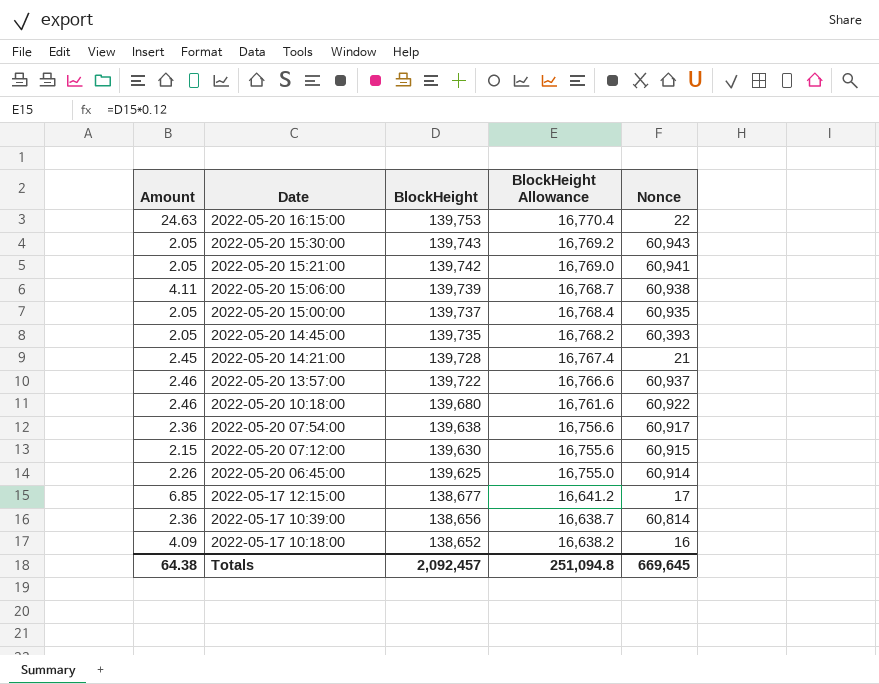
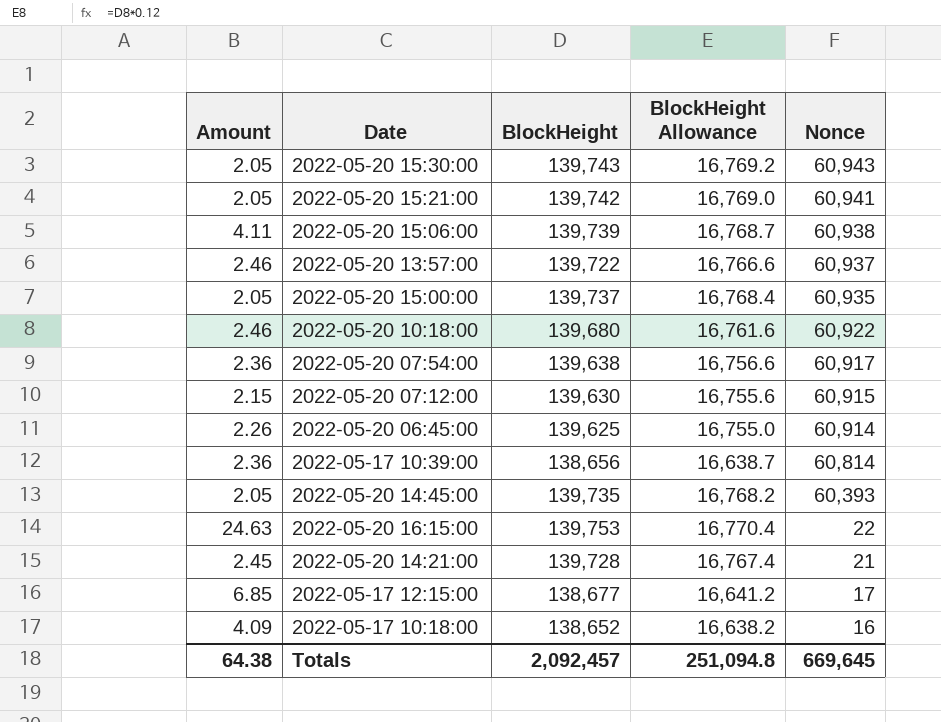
row order: Date descending -> Nonce descending

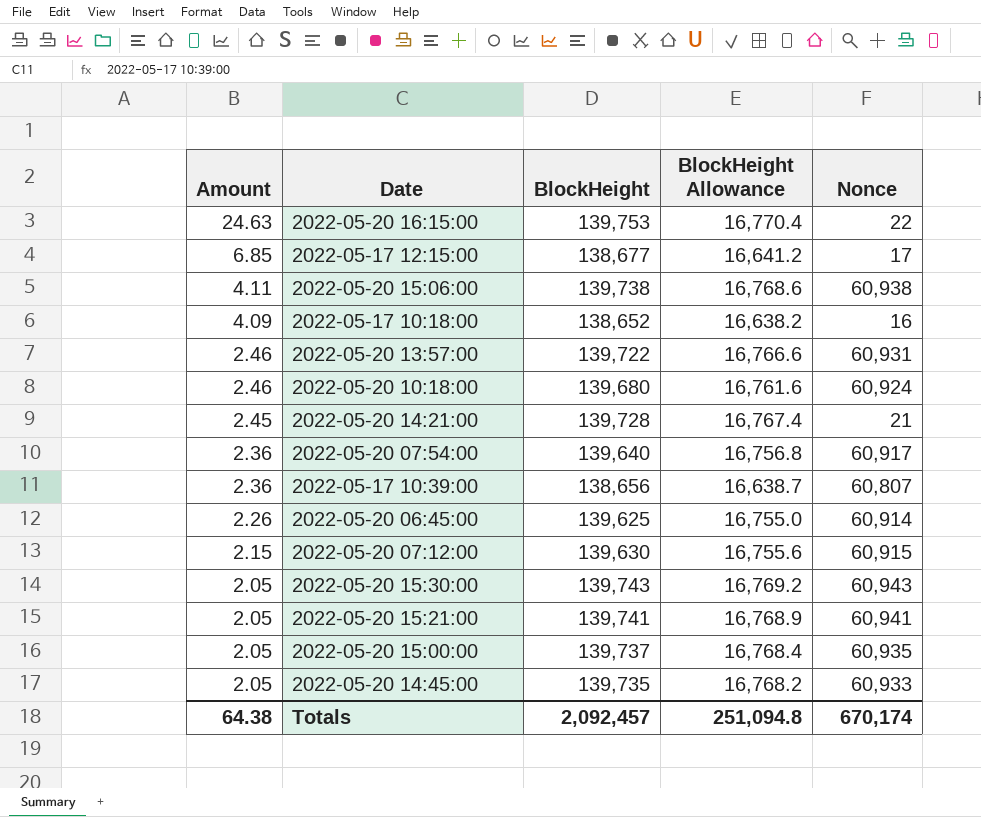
row order: Nonce descending -> Amount descending
2022-05-20 15:06:00 | BlockHeight: 139,739 -> 139,738
2022-05-20 15:06:00 | BlockHeight Allowance: 16,768.7 -> 16,768.6
2022-05-20 13:57:00 | Nonce: 60,937 -> 60,931
2022-05-20 10:18:00 | Nonce: 60,922 -> 60,924
2022-05-20 07:54:00 | BlockHeight: 139,638 -> 139,640
2022-05-20 07:54:00 | BlockHeight Allowance: 16,756.6 -> 16,756.8
2022-05-17 10:39:00 | Nonce: 60,814 -> 60,807
2022-05-20 15:21:00 | BlockHeight: 139,742 -> 139,741
2022-05-20 15:21:00 | BlockHeight Allowance: 16,769.0 -> 16,768.9
2022-05-20 14:45:00 | Nonce: 60,393 -> 60,933
Totals | Nonce: 669,645 -> 670,174

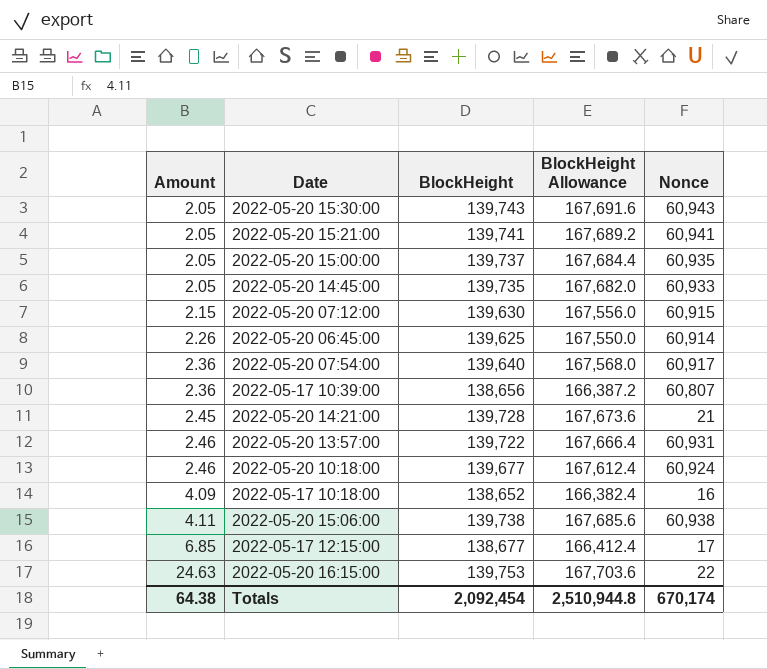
row order: Amount descending -> Amount ascending
column BlockHeight Allowance | formula: [BlockHeight] * 0.12 -> [BlockHeight] * 1.2
2022-05-20 10:18:00 | BlockHeight: 139,680 -> 139,677
Totals | BlockHeight: 2,092,457 -> 2,092,454
Totals | BlockHeight Allowance: 251,094.8 -> 2,510,944.8

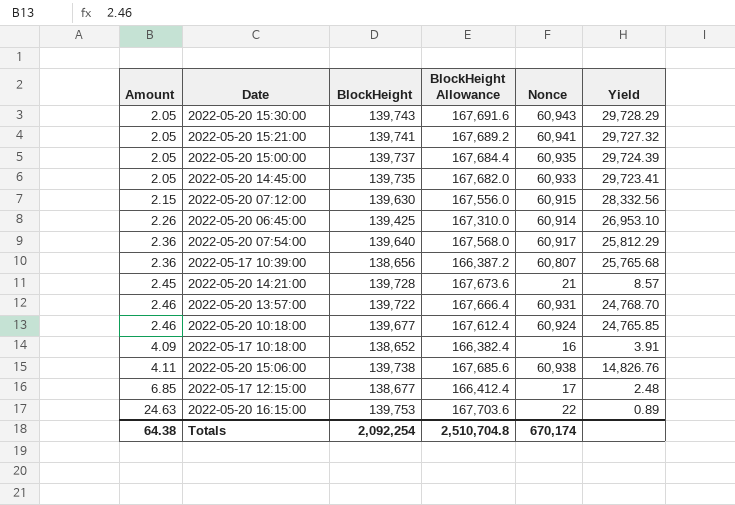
column Yield | formula: none -> [Nonce] / [Amount]
2022-05-20 06:45:00 | BlockHeight: 139,625 -> 139,425
2022-05-20 06:45:00 | BlockHeight Allowance: 167,550.0 -> 167,310.0
Totals | BlockHeight: 2,092,454 -> 2,092,254
Totals | BlockHeight Allowance: 2,510,944.8 -> 2,510,704.8

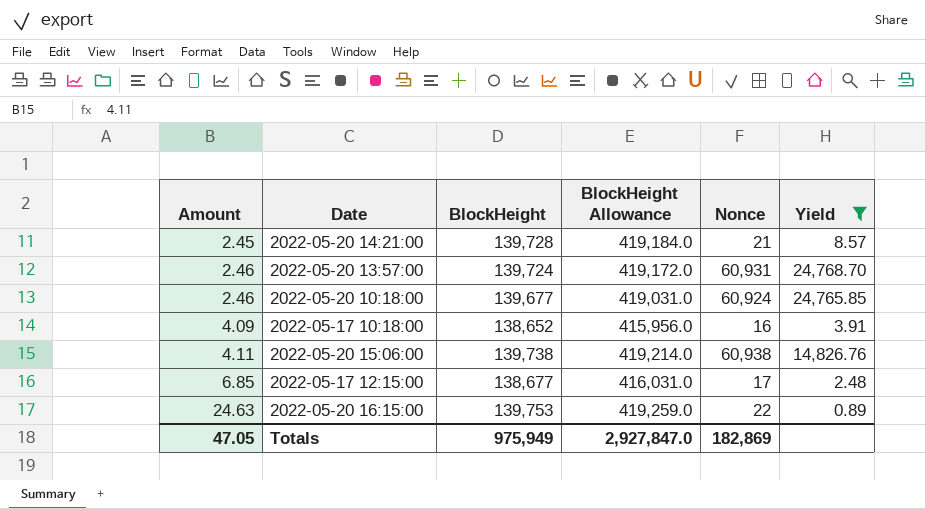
filter: none -> Yield <= 24,768.70
column BlockHeight Allowance | formula: [BlockHeight] * 1.2 -> [BlockHeight] * 3
2022-05-20 13:57:00 | BlockHeight: 139,722 -> 139,724
Totals | Amount: 64.38 -> 47.05
Totals | BlockHeight: 2,092,254 -> 975,949
Totals | BlockHeight Allowance: 2,510,704.8 -> 2,927,847.0
Totals | Nonce: 670,174 -> 182,869

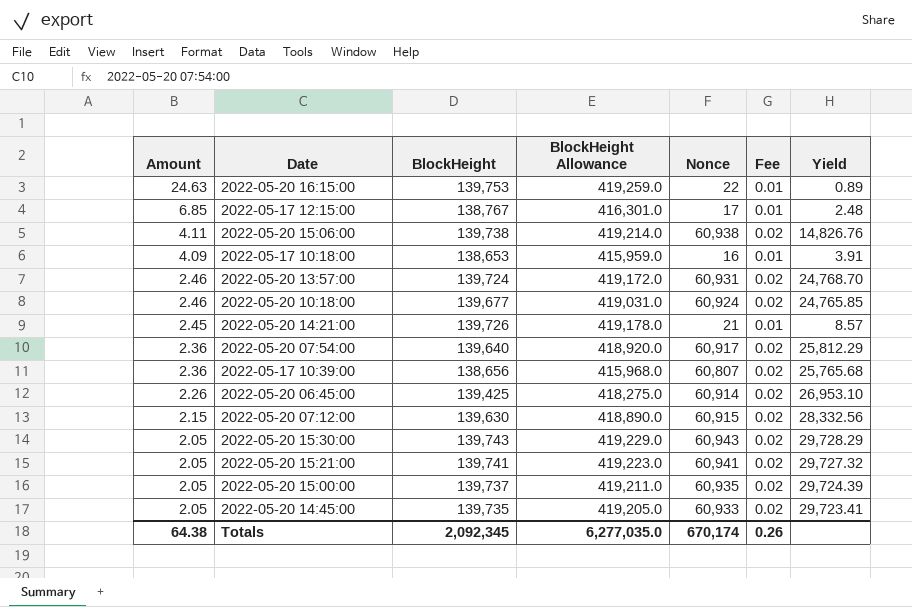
filter: Yield <= 24,768.70 -> none
row order: Amount ascending -> Amount descending
column Fee | position: none -> 6
2022-05-17 12:15:00 | BlockHeight: 138,677 -> 138,767
2022-05-17 12:15:00 | BlockHeight Allowance: 416,031.0 -> 416,301.0
2022-05-17 10:18:00 | BlockHeight: 138,652 -> 138,653
2022-05-17 10:18:00 | BlockHeight Allowance: 415,956.0 -> 415,959.0
2022-05-20 14:21:00 | BlockHeight: 139,728 -> 139,726
2022-05-20 14:21:00 | BlockHeight Allowance: 419,184.0 -> 419,178.0
Totals | Amount: 47.05 -> 64.38
Totals | BlockHeight: 975,949 -> 2,092,345
Totals | BlockHeight Allowance: 2,927,847.0 -> 6,277,035.0
Totals | Nonce: 182,869 -> 670,174

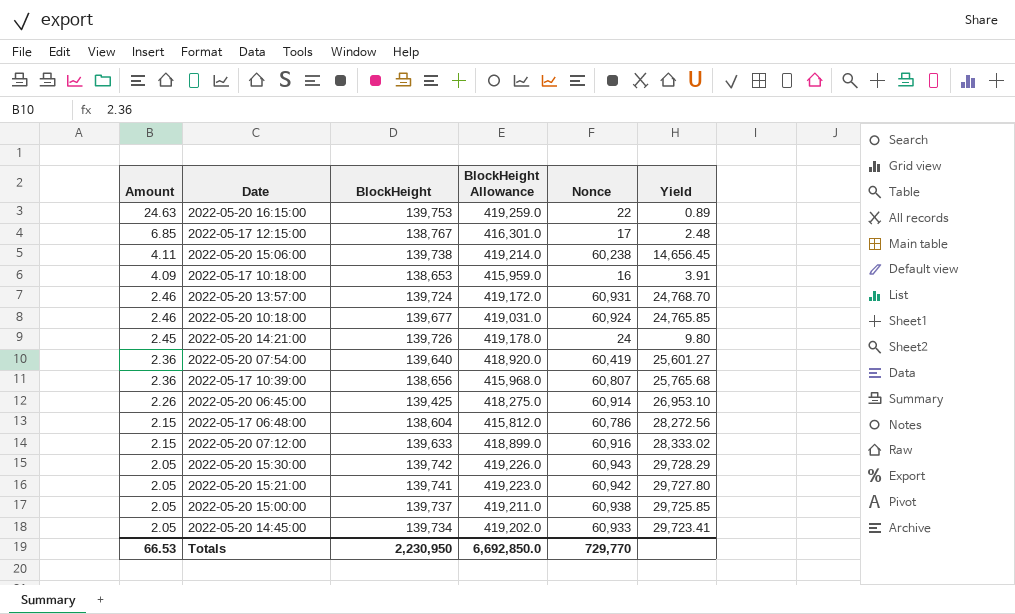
column Fee | position: 6 -> none
2022-05-20 15:06:00 | Nonce: 60,938 -> 60,238
2022-05-20 15:06:00 | Yield: 14,826.76 -> 14,656.45
2022-05-20 14:21:00 | Nonce: 21 -> 24
2022-05-20 14:21:00 | Yield: 8.57 -> 9.80
2022-05-20 07:54:00 | Nonce: 60,917 -> 60,419
2022-05-20 07:54:00 | Yield: 25,812.29 -> 25,601.27
row 2022-05-17 06:48:00: none -> 2.15 | 138,604 | 415,812.0 | 60,786 | 28,272.56
2022-05-20 07:12:00 | BlockHeight: 139,630 -> 139,633
2022-05-20 07:12:00 | BlockHeight Allowance: 418,890.0 -> 418,899.0
2022-05-20 07:12:00 | Nonce: 60,915 -> 60,916
2022-05-20 07:12:00 | Yield: 28,332.56 -> 28,333.02
2022-05-20 15:30:00 | BlockHeight: 139,743 -> 139,742
2022-05-20 15:30:00 | BlockHeight Allowance: 419,229.0 -> 419,226.0
2022-05-20 15:21:00 | Nonce: 60,941 -> 60,942
2022-05-20 15:21:00 | Yield: 29,727.32 -> 29,727.80
2022-05-20 15:00:00 | Nonce: 60,935 -> 60,938
2022-05-20 15:00:00 | Yield: 29,724.39 -> 29,725.85
2022-05-20 14:45:00 | BlockHeight: 139,735 -> 139,734
2022-05-20 14:45:00 | BlockHeight Allowance: 419,205.0 -> 419,202.0
Totals | Amount: 64.38 -> 66.53
Totals | BlockHeight: 2,092,345 -> 2,230,950
Totals | BlockHeight Allowance: 6,277,035.0 -> 6,692,850.0
Totals | Nonce: 670,174 -> 729,770

